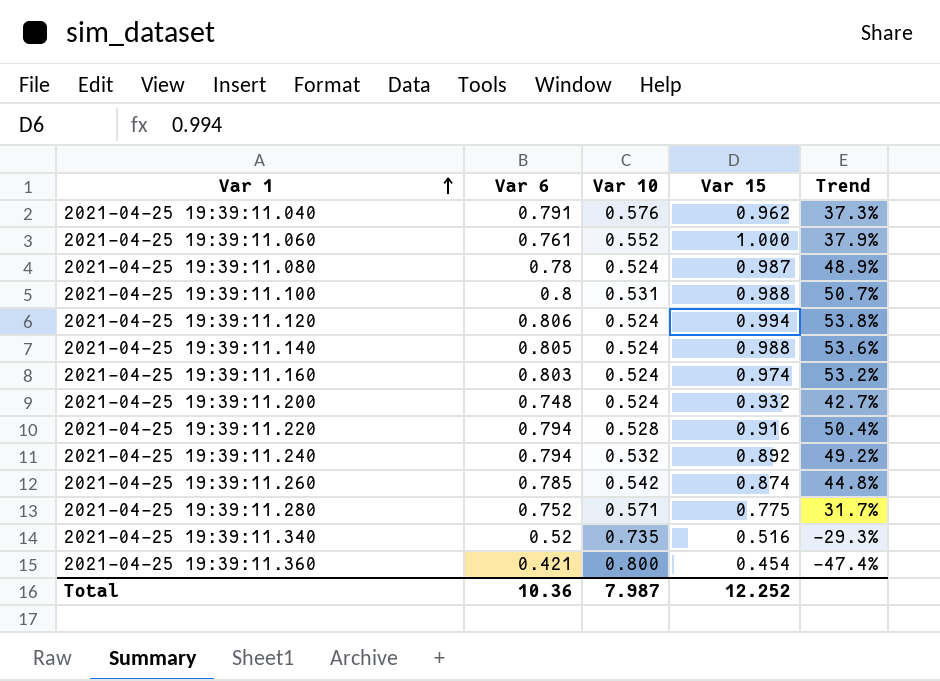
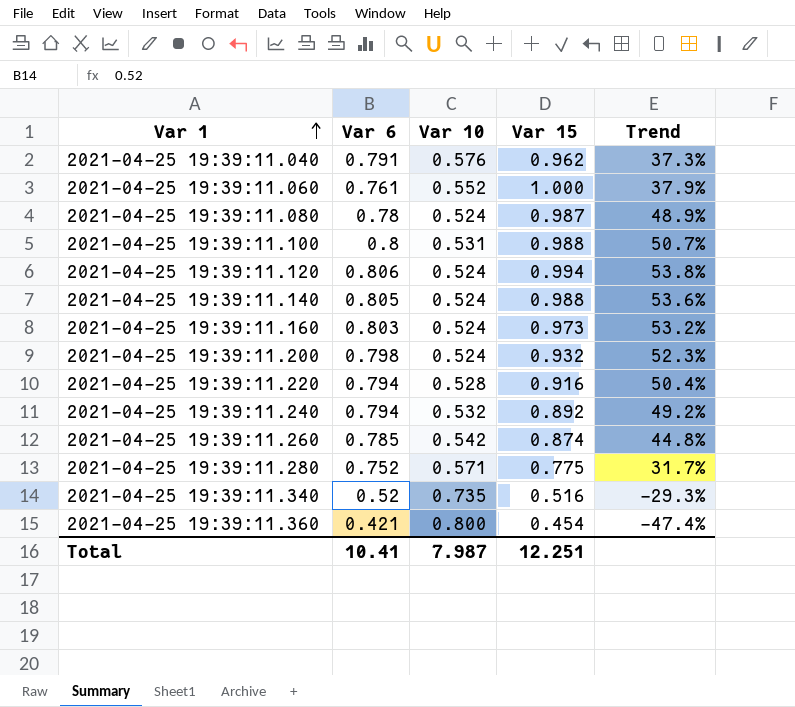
2021-04-25 19:39:11.160 | Var 15: 0.974 -> 0.973
2021-04-25 19:39:11.200 | Var 6: 0.748 -> 0.798
2021-04-25 19:39:11.200 | Trend: 42.7% -> 52.3%
Total | Var 6: 10.36 -> 10.41
Total | Var 15: 12.252 -> 12.251

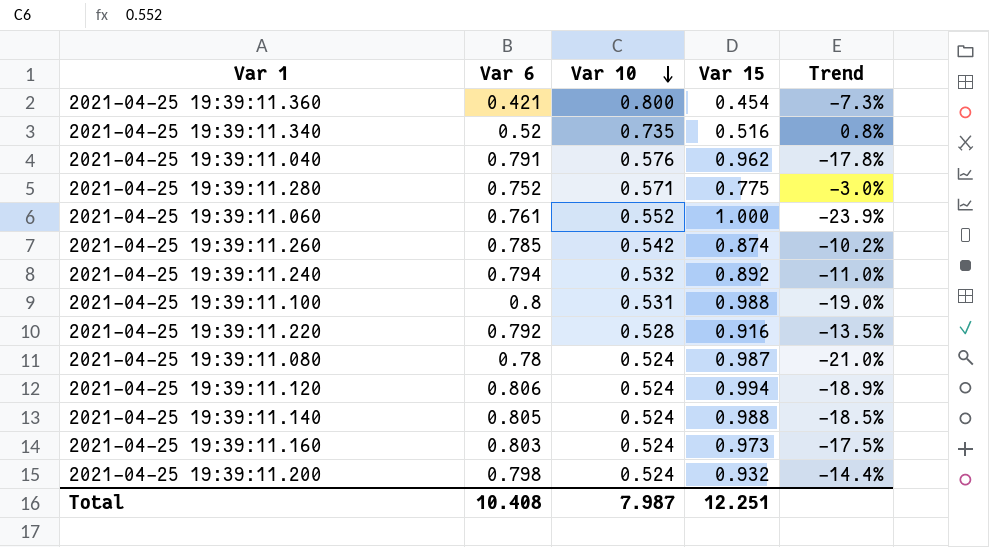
row order: Var 1 ascending -> Var 10 descending
column Trend | formula: ([Var 6] - [Var 10]) / [Var 10] -> ([Var 6] - [Var 15]) / [Var 15]
2021-04-25 19:39:11.220 | Var 6: 0.794 -> 0.792
Total | Var 6: 10.41 -> 10.408

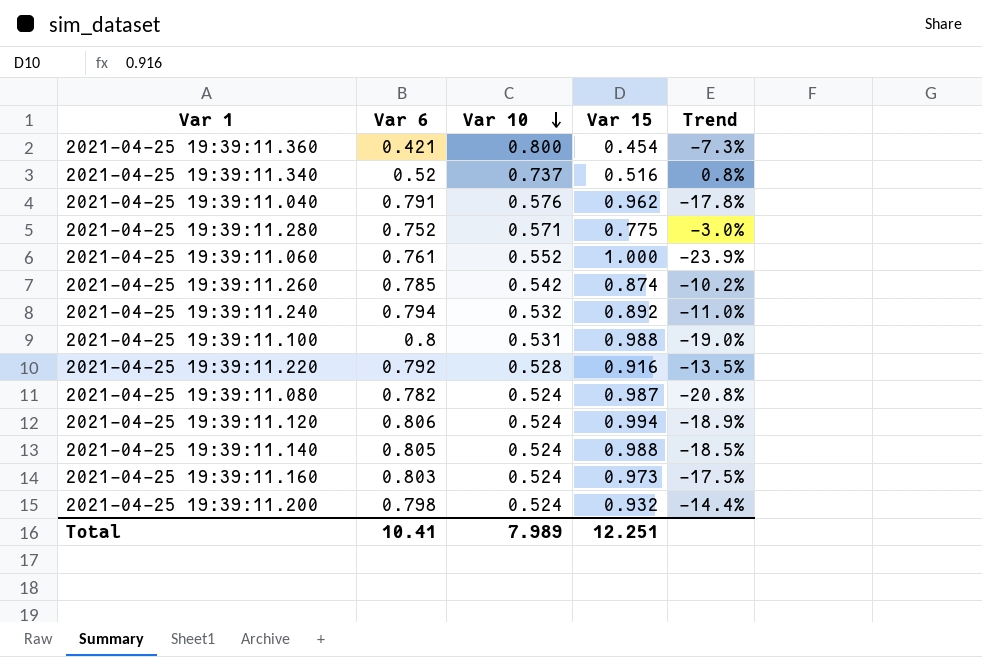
2021-04-25 19:39:11.340 | Var 10: 0.735 -> 0.737
2021-04-25 19:39:11.080 | Var 6: 0.78 -> 0.782
2021-04-25 19:39:11.080 | Trend: -21.0% -> -20.8%
Total | Var 6: 10.408 -> 10.41
Total | Var 10: 7.987 -> 7.989

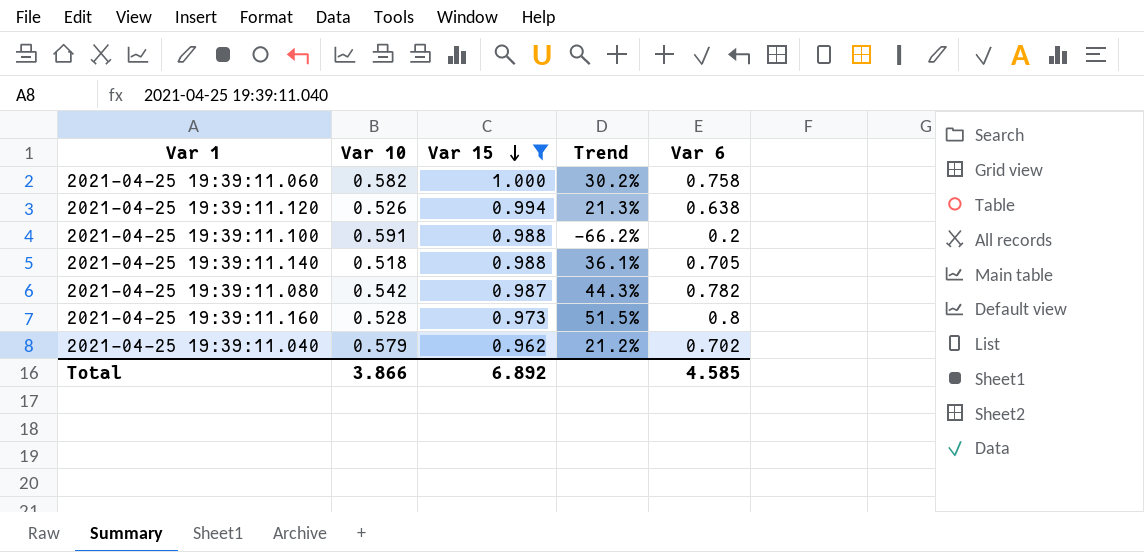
filter: none -> Var 15 >= 0.962
row order: Var 10 descending -> Var 15 descending
column Trend | formula: ([Var 6] - [Var 15]) / [Var 15] -> ([Var 6] - [Var 10]) / [Var 10]
column Var 6 | position: 2 -> 5
2021-04-25 19:39:11.060 | Var 10: 0.552 -> 0.582
2021-04-25 19:39:11.060 | Var 6: 0.761 -> 0.758
2021-04-25 19:39:11.120 | Var 10: 0.524 -> 0.526
2021-04-25 19:39:11.120 | Var 6: 0.806 -> 0.638
2021-04-25 19:39:11.100 | Var 10: 0.531 -> 0.591
2021-04-25 19:39:11.100 | Var 6: 0.8 -> 0.2
2021-04-25 19:39:11.140 | Var 10: 0.524 -> 0.518
2021-04-25 19:39:11.140 | Var 6: 0.805 -> 0.705
2021-04-25 19:39:11.080 | Var 10: 0.524 -> 0.542
2021-04-25 19:39:11.160 | Var 10: 0.524 -> 0.528
2021-04-25 19:39:11.160 | Var 6: 0.803 -> 0.8
2021-04-25 19:39:11.040 | Var 10: 0.576 -> 0.579
2021-04-25 19:39:11.040 | Var 6: 0.791 -> 0.702
Total | Var 10: 7.989 -> 3.866
Total | Var 15: 12.251 -> 6.892
Total | Var 6: 10.41 -> 4.585

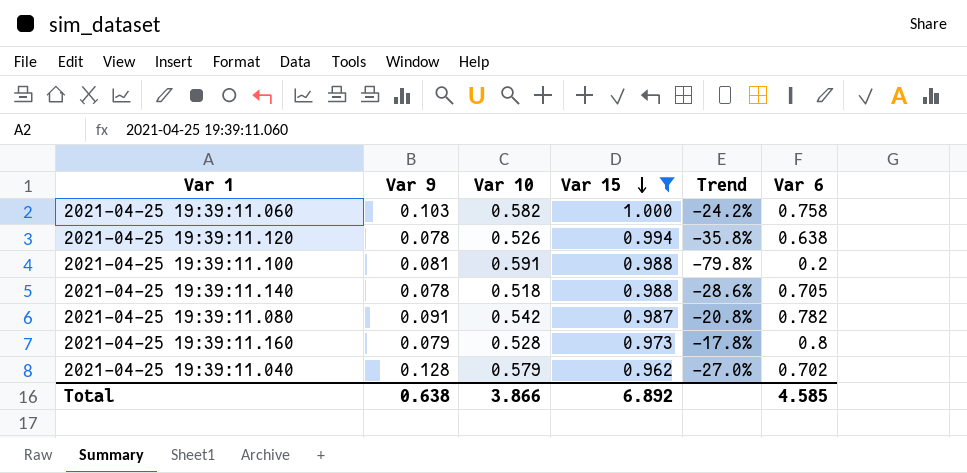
column Var 9 | position: none -> 2
column Trend | formula: ([Var 6] - [Var 10]) / [Var 10] -> ([Var 6] - [Var 15]) / [Var 15]

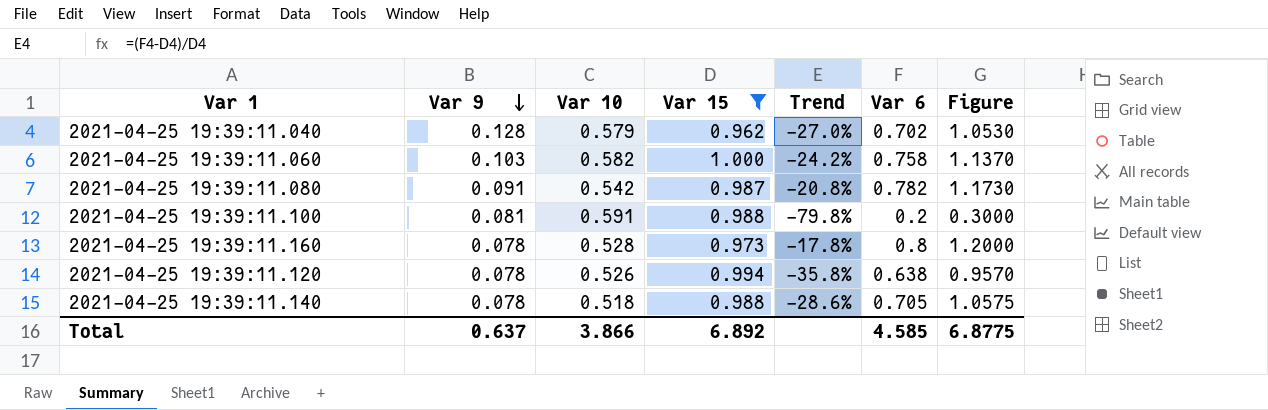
row order: Var 15 descending -> Var 9 descending
column Figure | formula: none -> [Var 6] * 1.5
2021-04-25 19:39:11.160 | Var 9: 0.079 -> 0.078
Total | Var 9: 0.638 -> 0.637

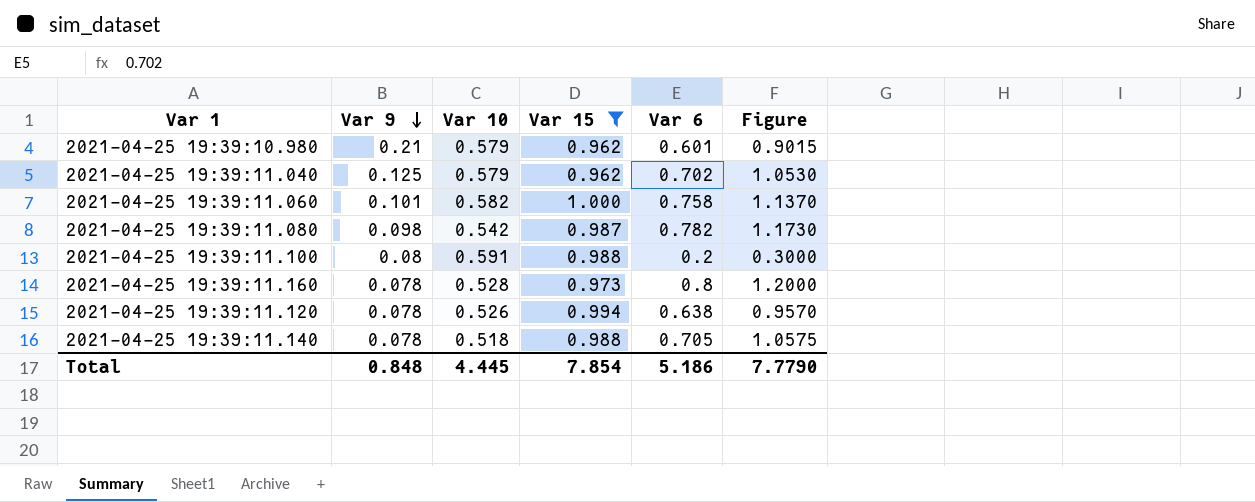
column Trend | formula: ([Var 6] - [Var 15]) / [Var 15] -> none
row 2021-04-25 19:39:10.980: none -> 0.21 | 0.579 | 0.962 | 0.601 | 0.9015
2021-04-25 19:39:11.040 | Var 9: 0.128 -> 0.125
2021-04-25 19:39:11.060 | Var 9: 0.103 -> 0.101
2021-04-25 19:39:11.080 | Var 9: 0.091 -> 0.098
2021-04-25 19:39:11.100 | Var 9: 0.081 -> 0.08
Total | Var 9: 0.637 -> 0.848
Total | Var 10: 3.866 -> 4.445
Total | Var 15: 6.892 -> 7.854
Total | Var 6: 4.585 -> 5.186
Total | Figure: 6.8775 -> 7.7790

